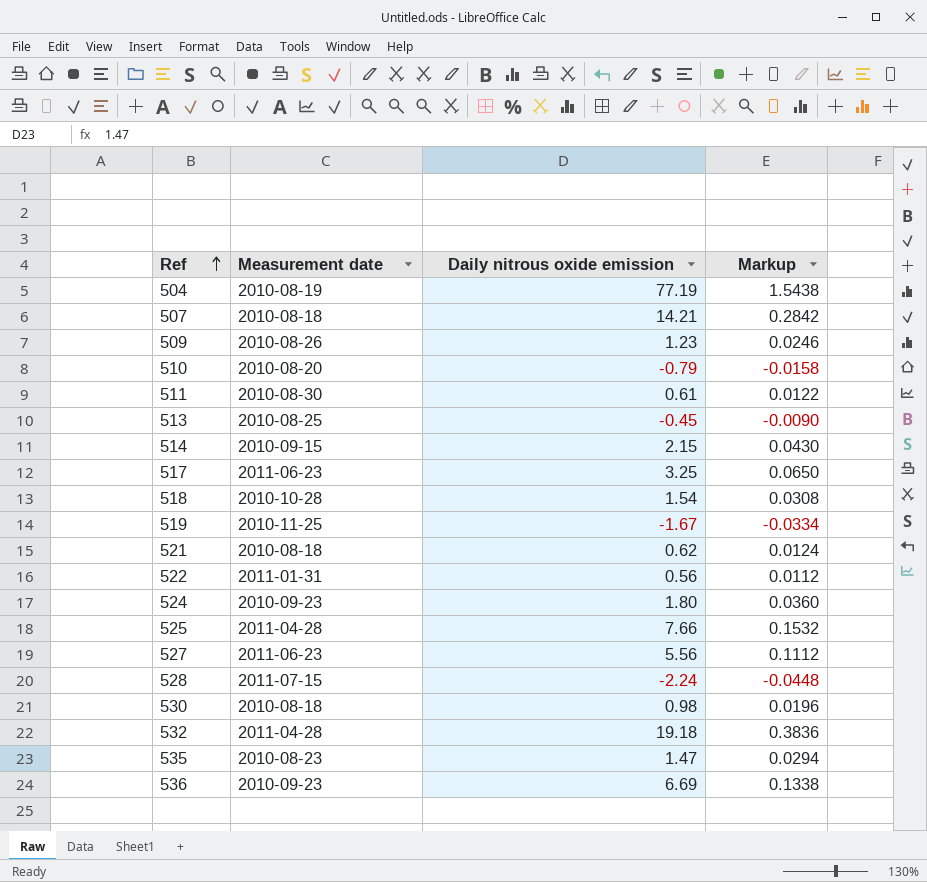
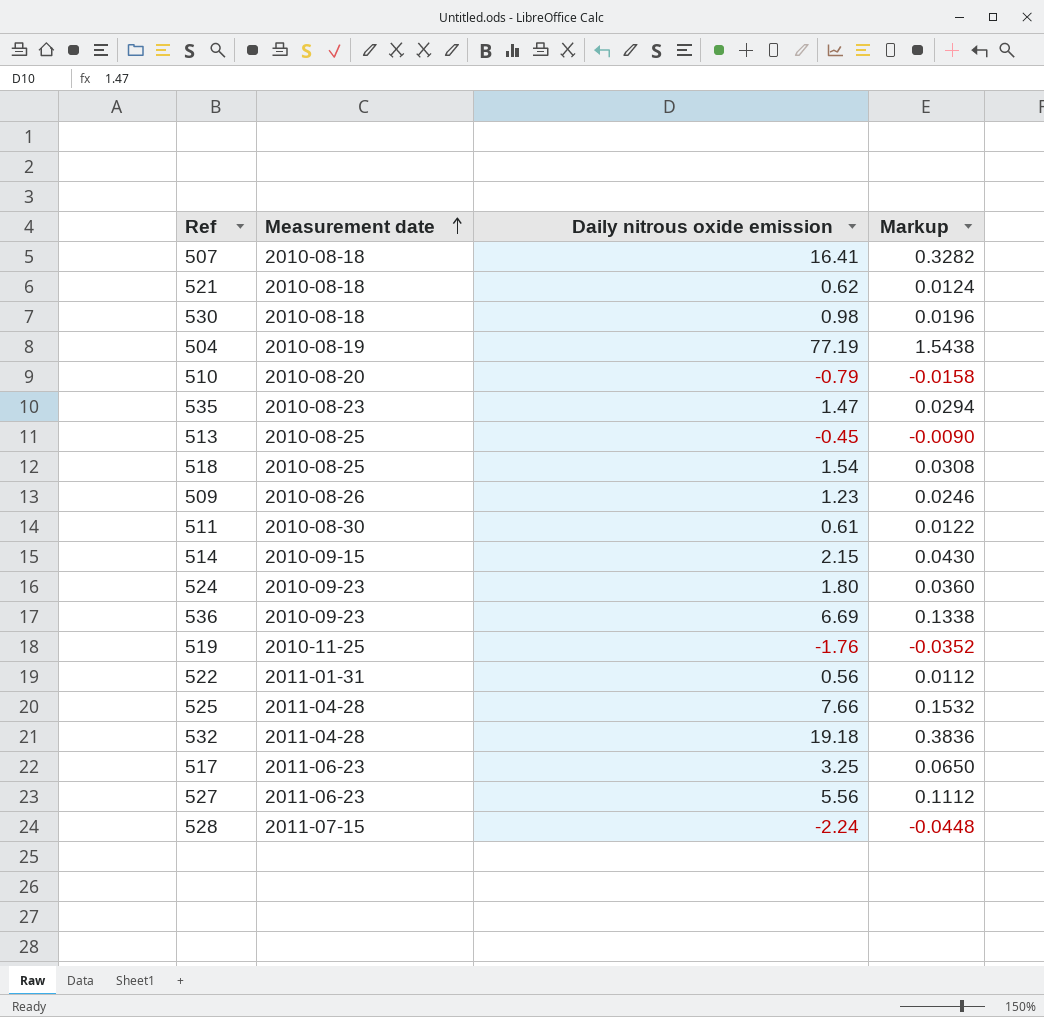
row order: Ref ascending -> Measurement date ascending
507 | Daily nitrous oxide emission: 14.21 -> 16.41
507 | Markup: 0.2842 -> 0.3282
518 | Measurement date: 2010-10-28 -> 2010-08-25
519 | Daily nitrous oxide emission: -1.67 -> -1.76
519 | Markup: -0.0334 -> -0.0352

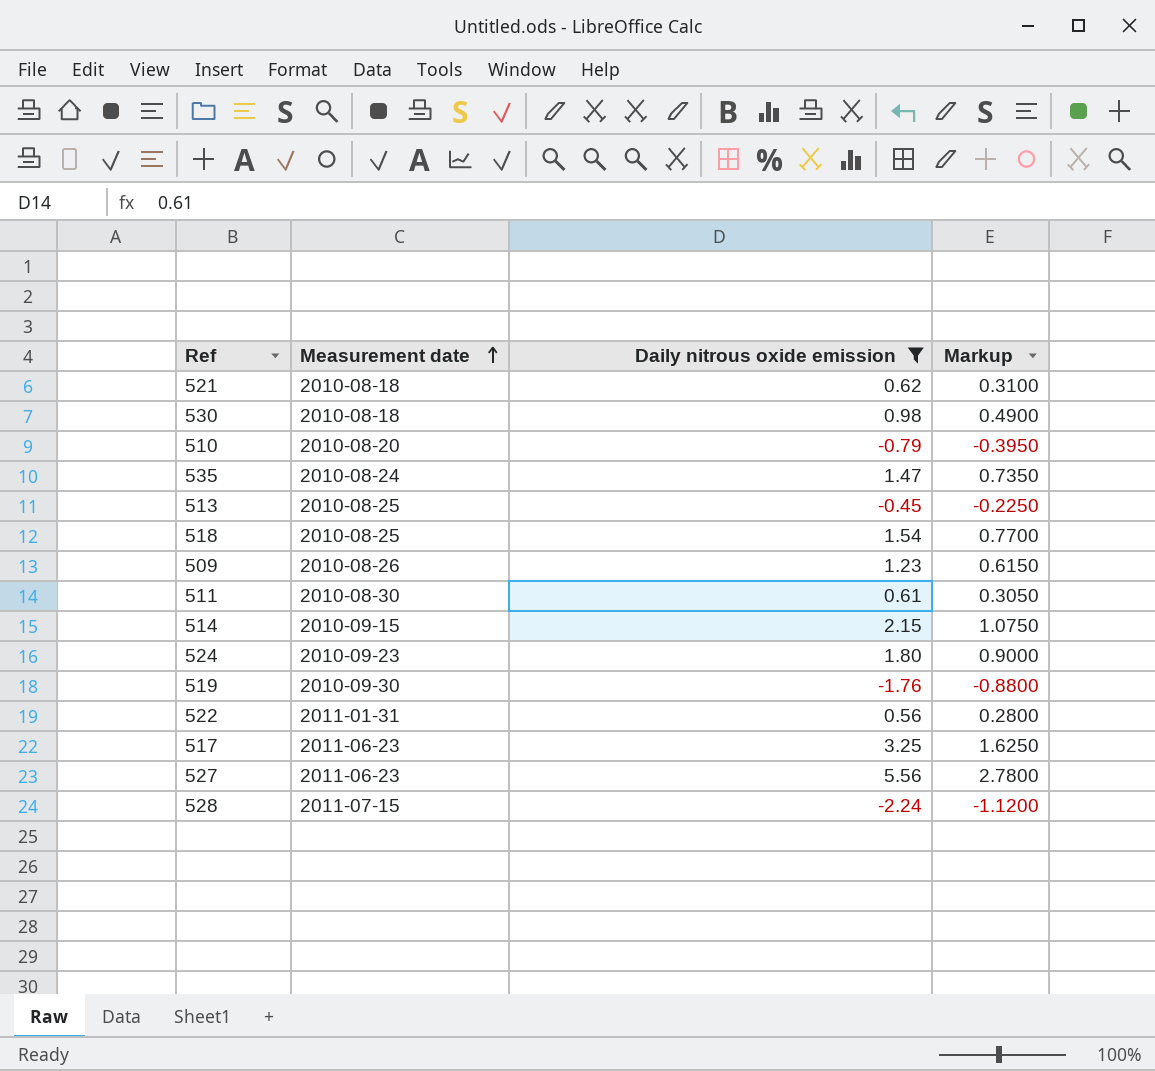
filter: none -> Daily nitrous oxide emission <= 5.56
column Markup | formula: [Daily nitrous oxide emission] * 0.02 -> [Daily nitrous oxide emission] * 0.5
535 | Measurement date: 2010-08-23 -> 2010-08-24
519 | Measurement date: 2010-11-25 -> 2010-09-30

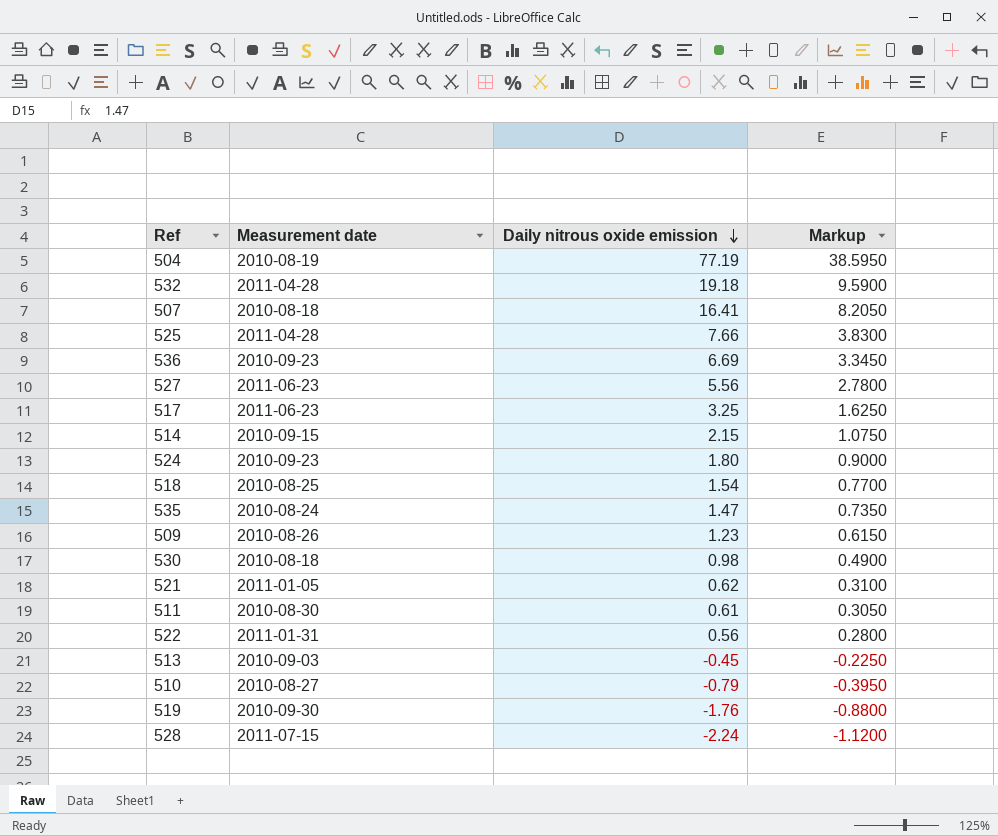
filter: Daily nitrous oxide emission <= 5.56 -> none
row order: Measurement date ascending -> Daily nitrous oxide emission descending
521 | Measurement date: 2010-08-18 -> 2011-01-05
513 | Measurement date: 2010-08-25 -> 2010-09-03
510 | Measurement date: 2010-08-20 -> 2010-08-27

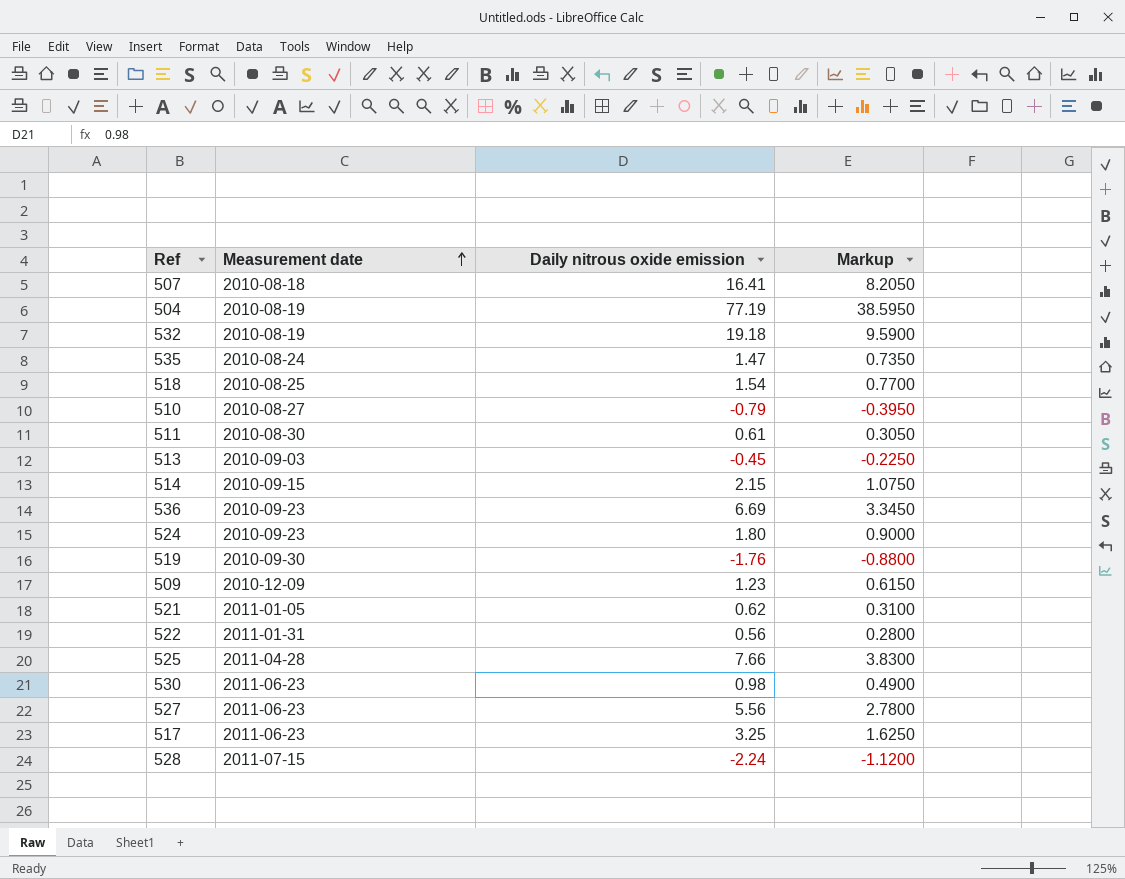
row order: Daily nitrous oxide emission descending -> Measurement date ascending
532 | Measurement date: 2011-04-28 -> 2010-08-19
509 | Measurement date: 2010-08-26 -> 2010-12-09
530 | Measurement date: 2010-08-18 -> 2011-06-23

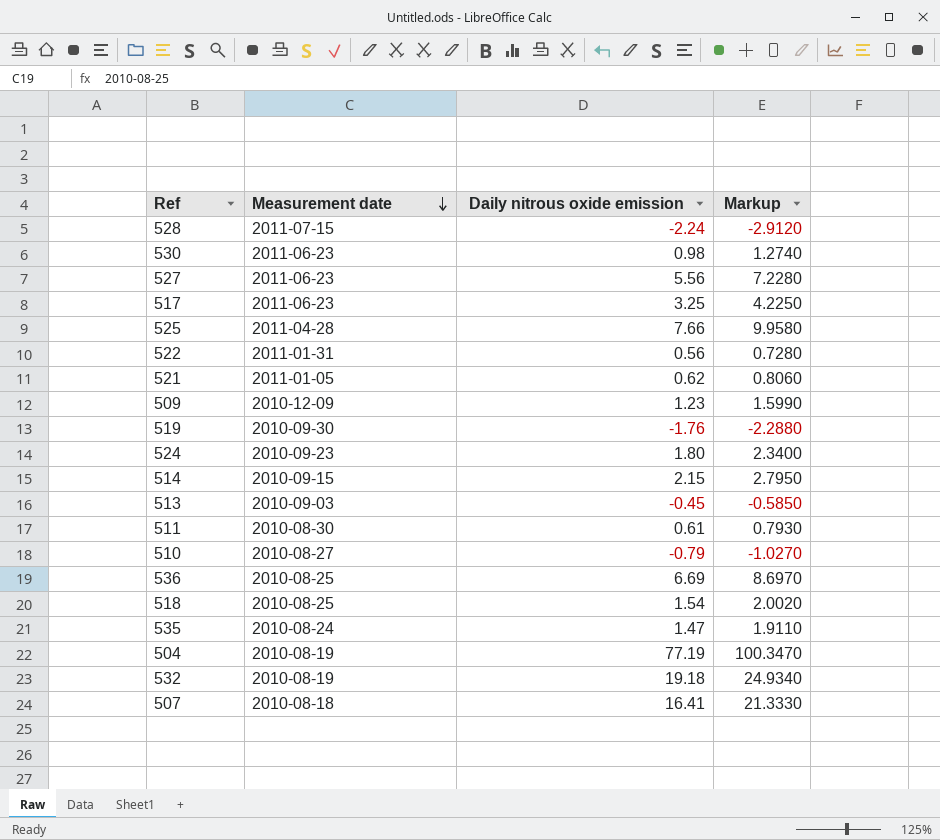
row order: Measurement date ascending -> Measurement date descending
column Markup | formula: [Daily nitrous oxide emission] * 0.5 -> [Daily nitrous oxide emission] * 1.3
536 | Measurement date: 2010-09-23 -> 2010-08-25

